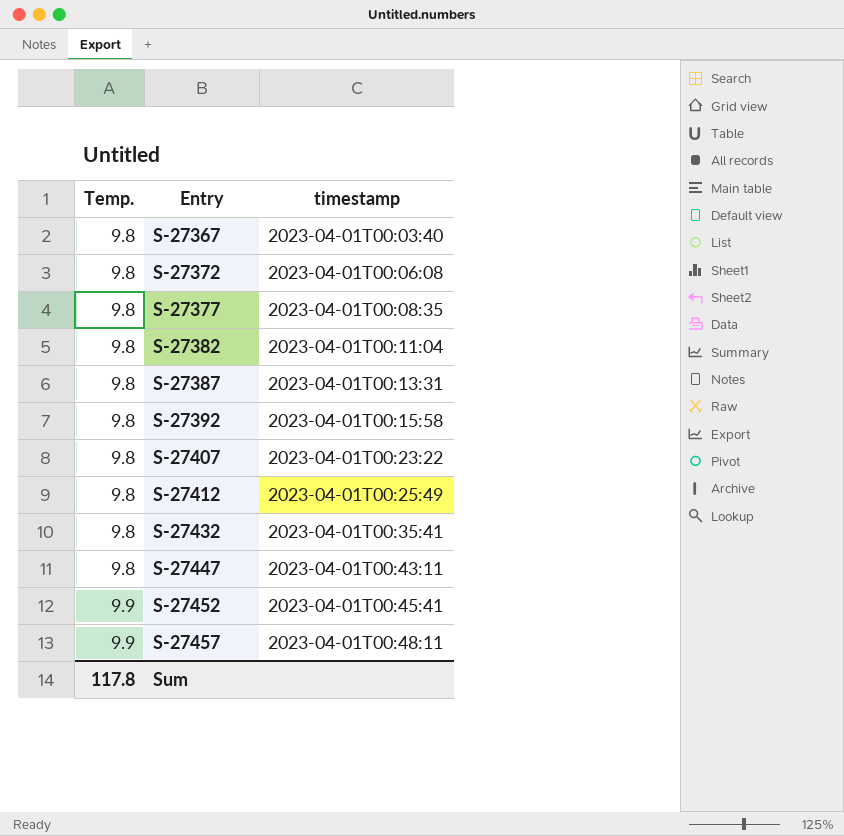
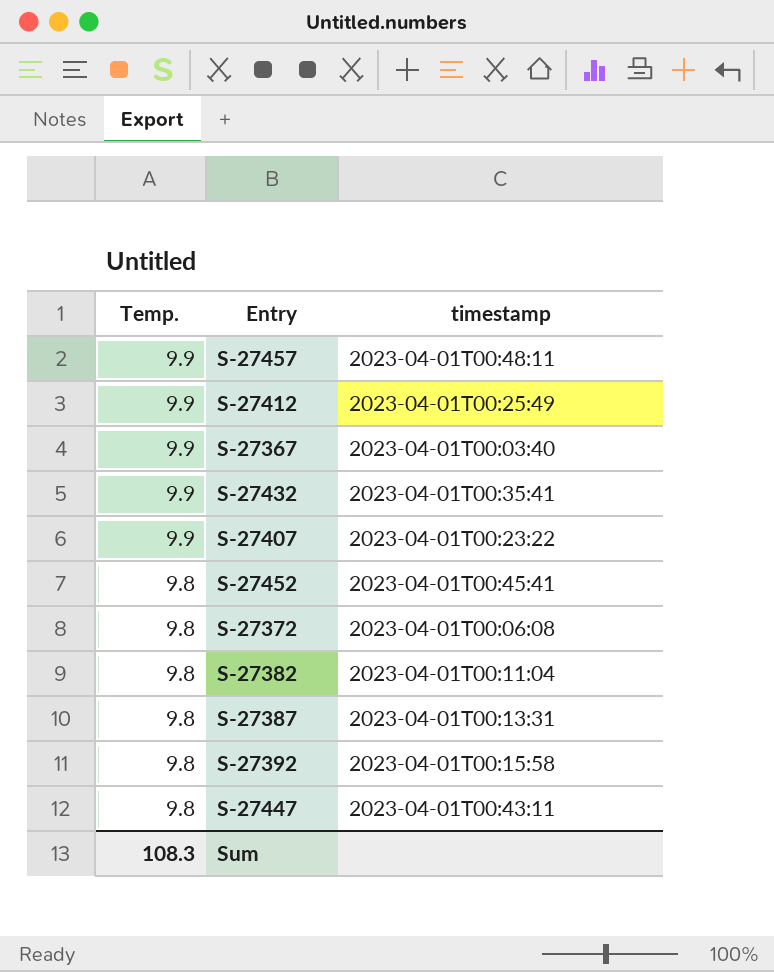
row order: Temp. ascending -> Temp. descending
row S-27377: 9.8 | 2023-04-01T00:08:35 -> none
S-27412 | Temp.: 9.8 -> 9.9
S-27367 | Temp.: 9.8 -> 9.9
S-27432 | Temp.: 9.8 -> 9.9
S-27407 | Temp.: 9.8 -> 9.9
S-27452 | Temp.: 9.9 -> 9.8
Sum | Temp.: 117.8 -> 108.3

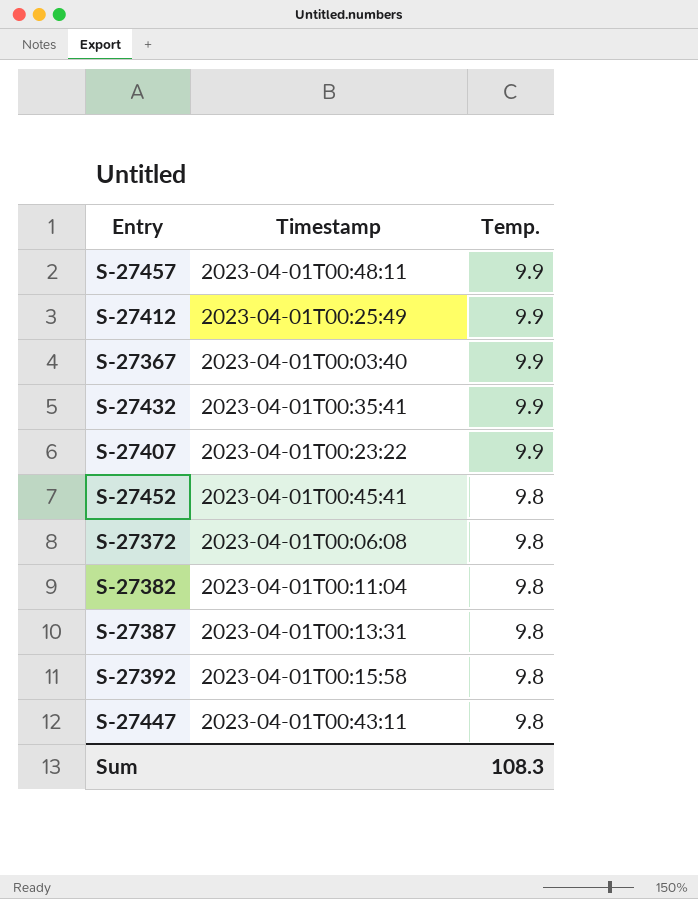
column name: timestamp -> Timestamp
column Temp. | position: 1 -> 3

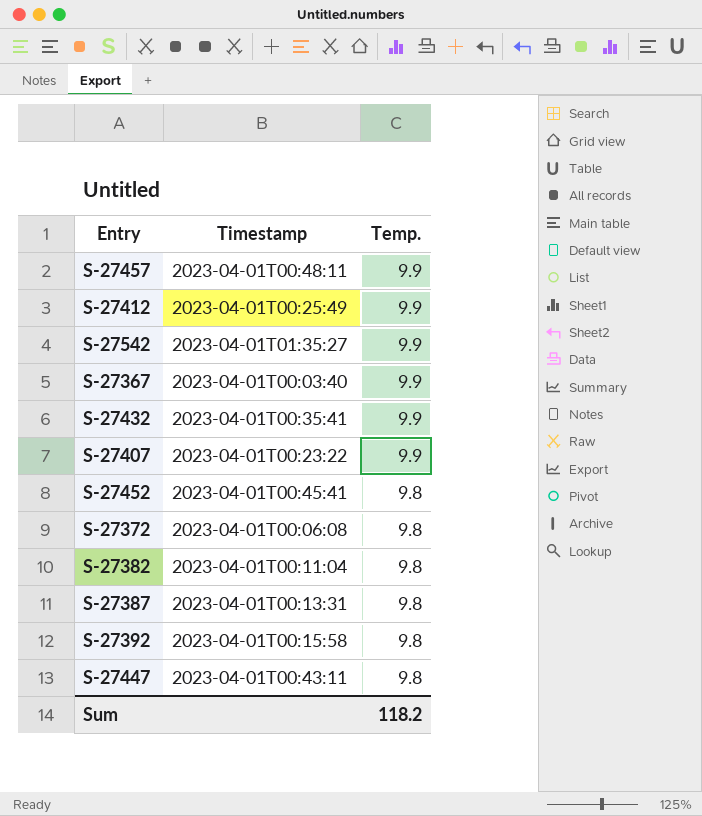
row S-27542: none -> 2023-04-01T01:35:27 | 9.9
Sum | Temp.: 108.3 -> 118.2

